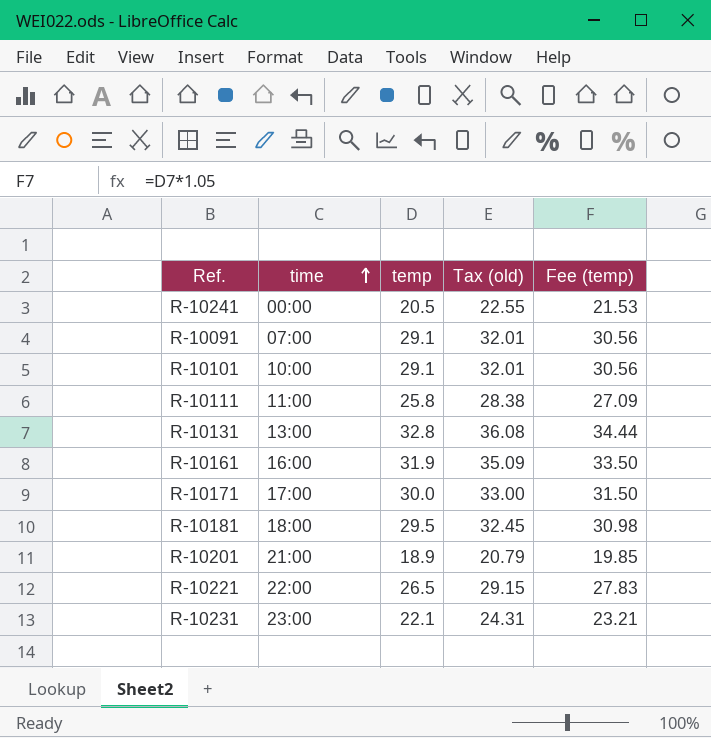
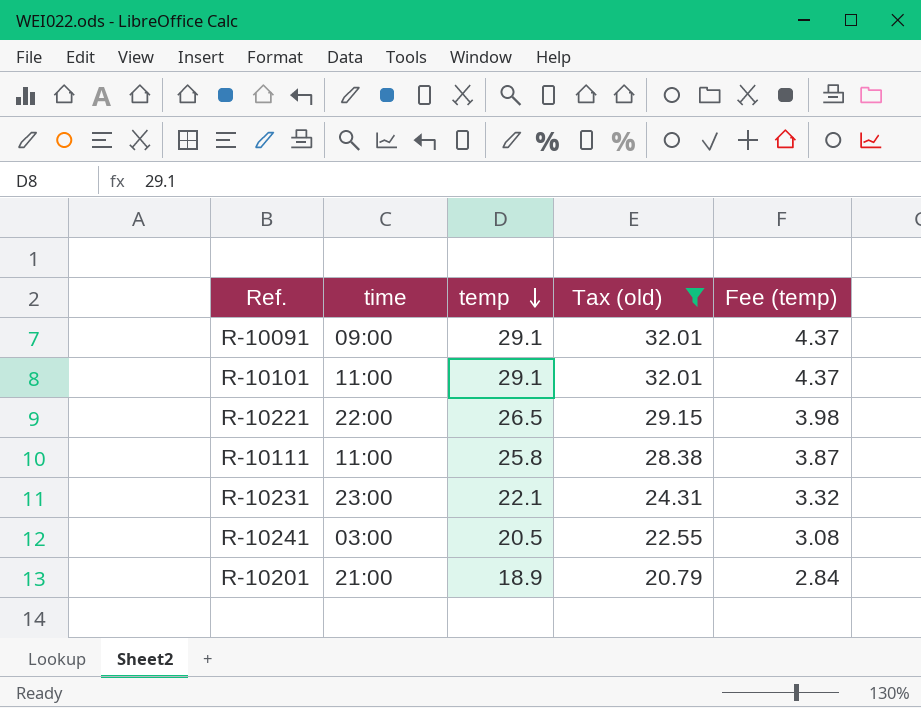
filter: none -> Tax (old) <= 32.01
row order: time ascending -> temp descending
column Fee (temp) | formula: [temp] * 1.05 -> [temp] * 0.15
R-10091 | time: 07:00 -> 09:00
R-10101 | time: 10:00 -> 11:00
R-10241 | time: 00:00 -> 03:00

